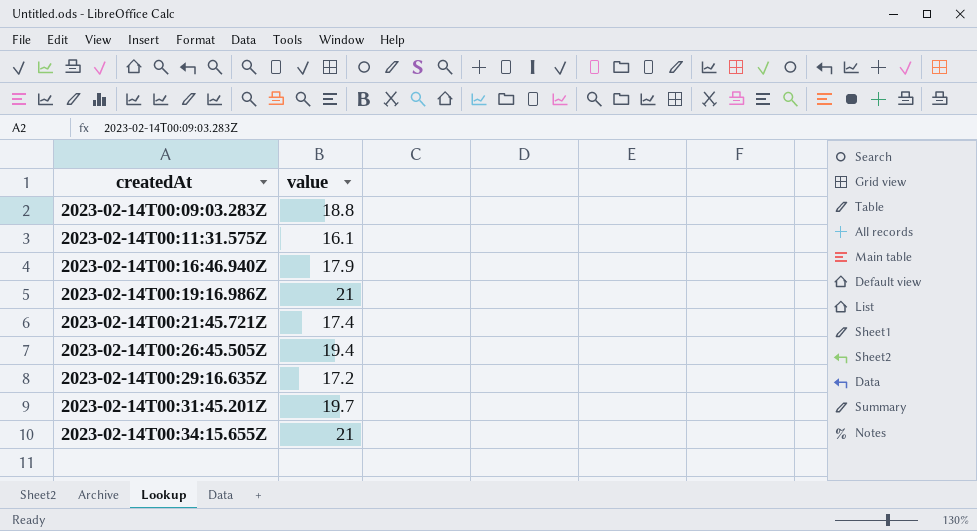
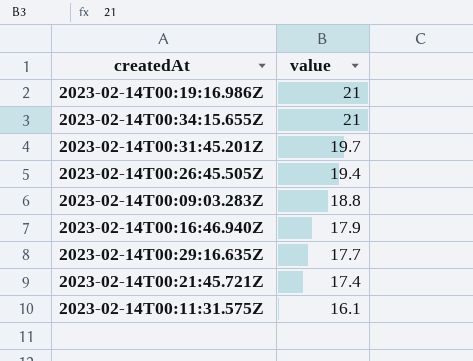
row order: createdAt ascending -> value descending
2023-02-14T00:29:16.635Z | value: 17.2 -> 17.7

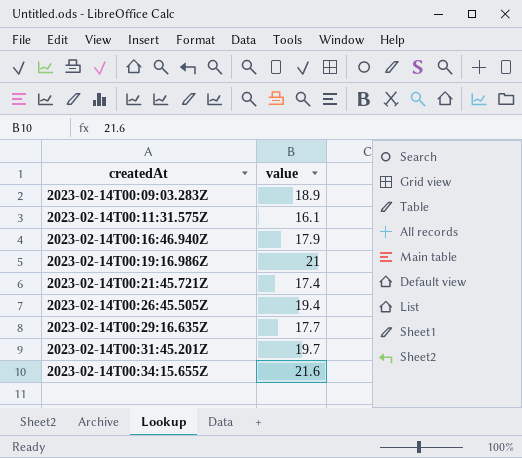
row order: value descending -> createdAt ascending
2023-02-14T00:09:03.283Z | value: 18.8 -> 18.9
2023-02-14T00:34:15.655Z | value: 21 -> 21.6

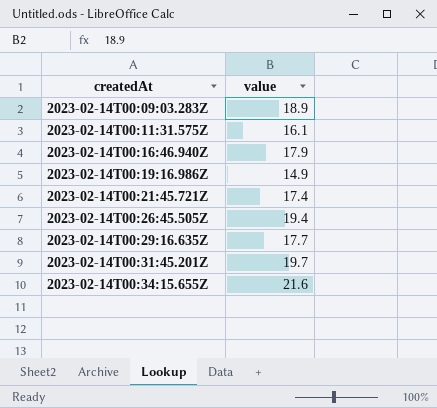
2023-02-14T00:19:16.986Z | value: 21 -> 14.9

